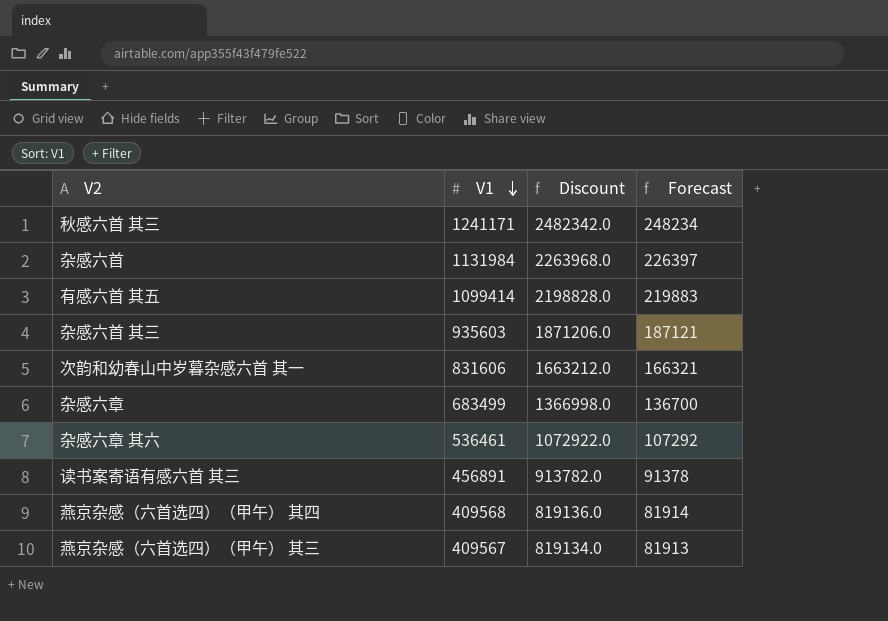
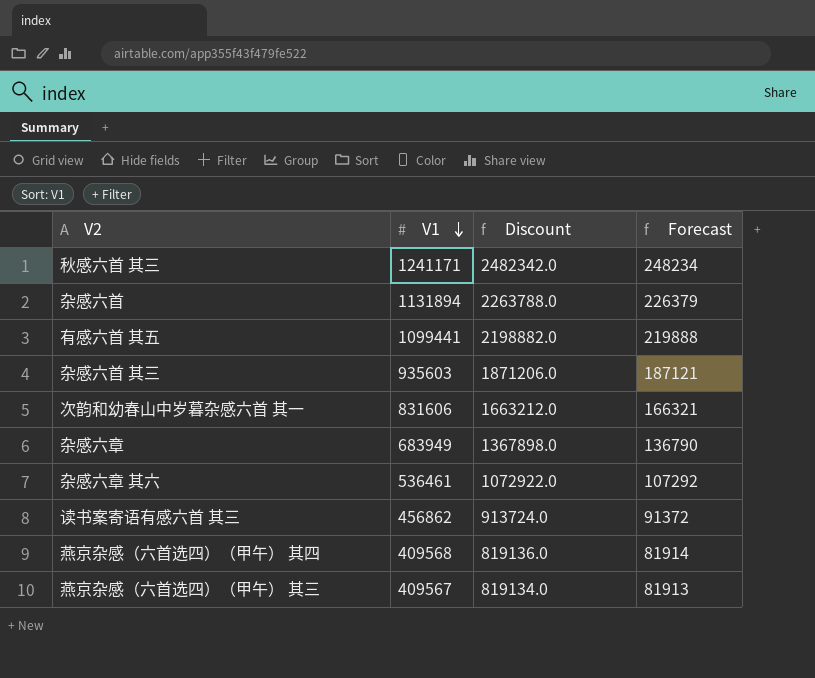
杂感六首 | V1: 1131984 -> 1131894
杂感六首 | Discount: 2263968.0 -> 2263788.0
杂感六首 | Forecast: 226397 -> 226379
有感六首 其五 | V1: 1099414 -> 1099441
有感六首 其五 | Discount: 2198828.0 -> 2198882.0
有感六首 其五 | Forecast: 219883 -> 219888
杂感六章 | V1: 683499 -> 683949
杂感六章 | Discount: 1366998.0 -> 1367898.0
杂感六章 | Forecast: 136700 -> 136790
读书案寄语有感六首 其三 | V1: 456891 -> 456862
读书案寄语有感六首 其三 | Discount: 913782.0 -> 913724.0
读书案寄语有感六首 其三 | Forecast: 91378 -> 91372

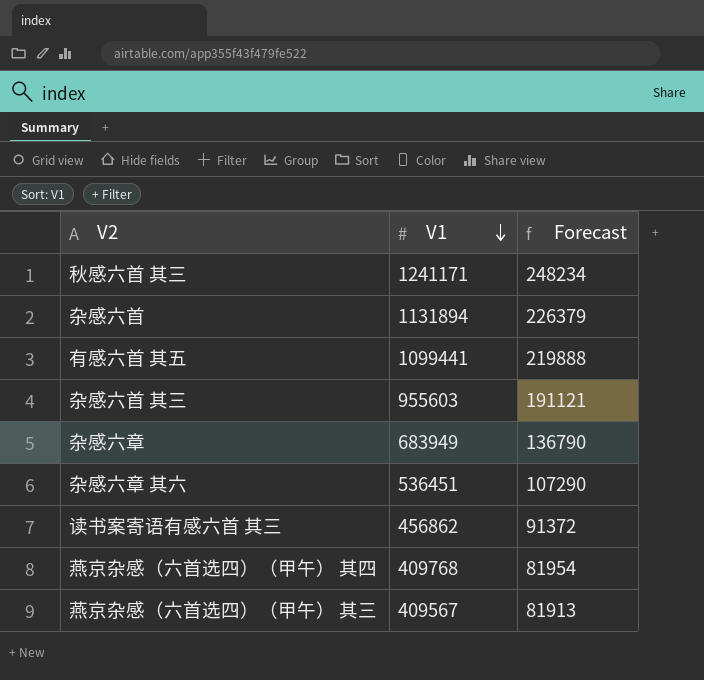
column Discount | formula: [V1] * 2 -> none
row 次韵和幼春山中岁暮杂感六首 其一: 831606 | 1663212.0 | 166321 -> none
杂感六首 其三 | V1: 935603 -> 955603
杂感六首 其三 | Forecast: 187121 -> 191121
杂感六章 其六 | V1: 536461 -> 536451
杂感六章 其六 | Forecast: 107292 -> 107290
燕京杂感（六首选四）（甲午） 其四 | V1: 409568 -> 409768
燕京杂感（六首选四）（甲午） 其四 | Forecast: 81914 -> 81954

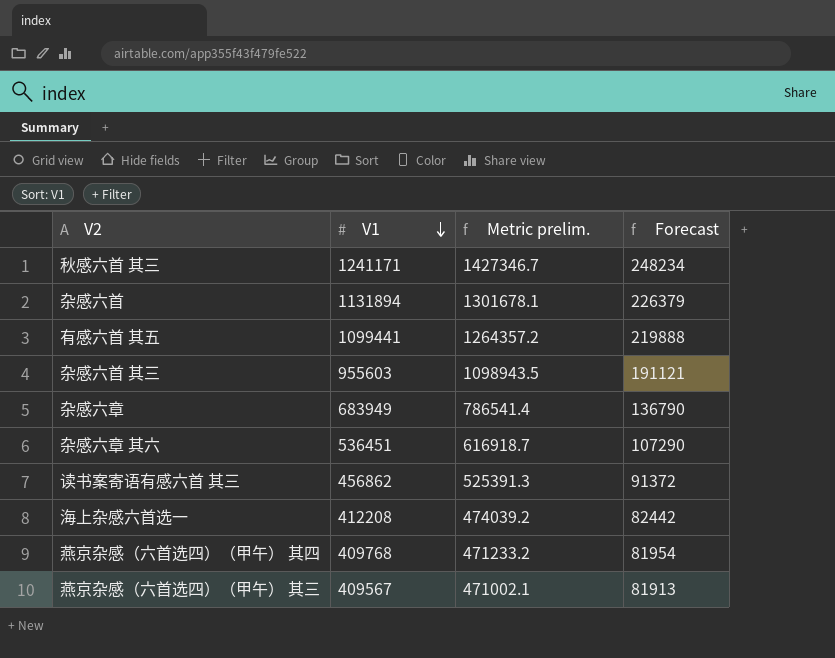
column Metric prelim. | formula: none -> [V1] * 1.15
row 海上杂感六首选一: none -> 412208 | 474039.2 | 82442

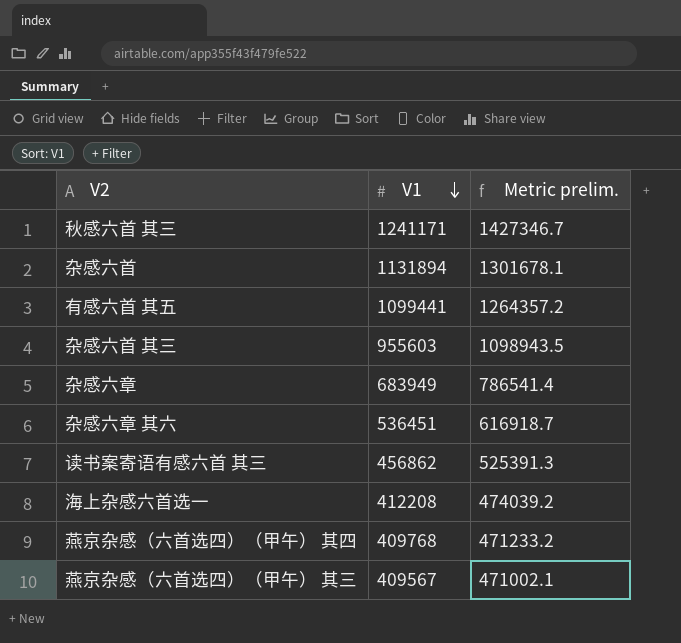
column Forecast | formula: [V1] * 0.2 -> none

